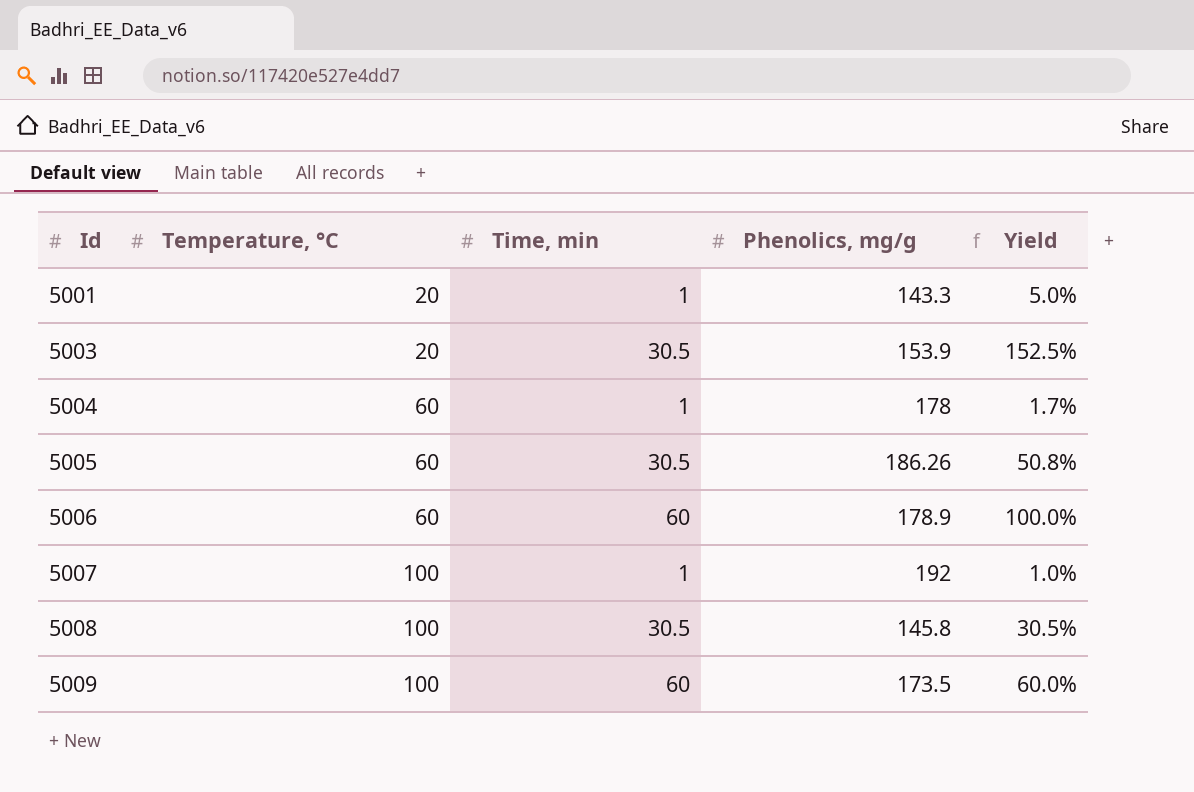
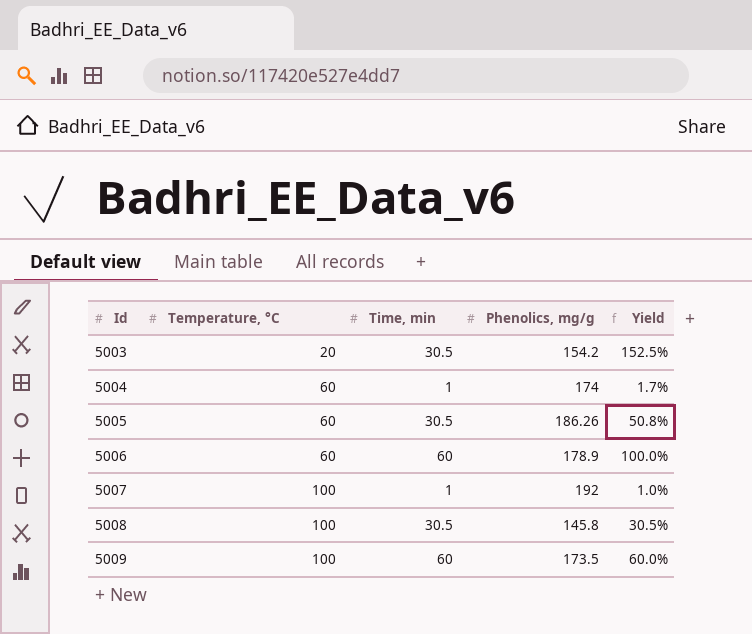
row 5001: 20 | 1 | 143.3 | 5.0% -> none
5003 | Phenolics, mg/g: 153.9 -> 154.2
5004 | Phenolics, mg/g: 178 -> 174

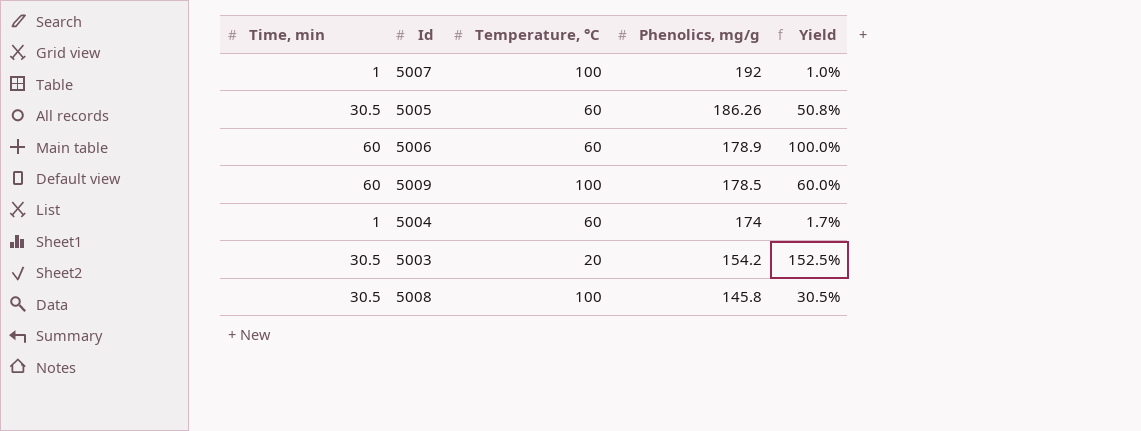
row order: Id ascending -> Phenolics, mg/g descending
column Time, min | position: 3 -> 1
5009 | Phenolics, mg/g: 173.5 -> 178.5

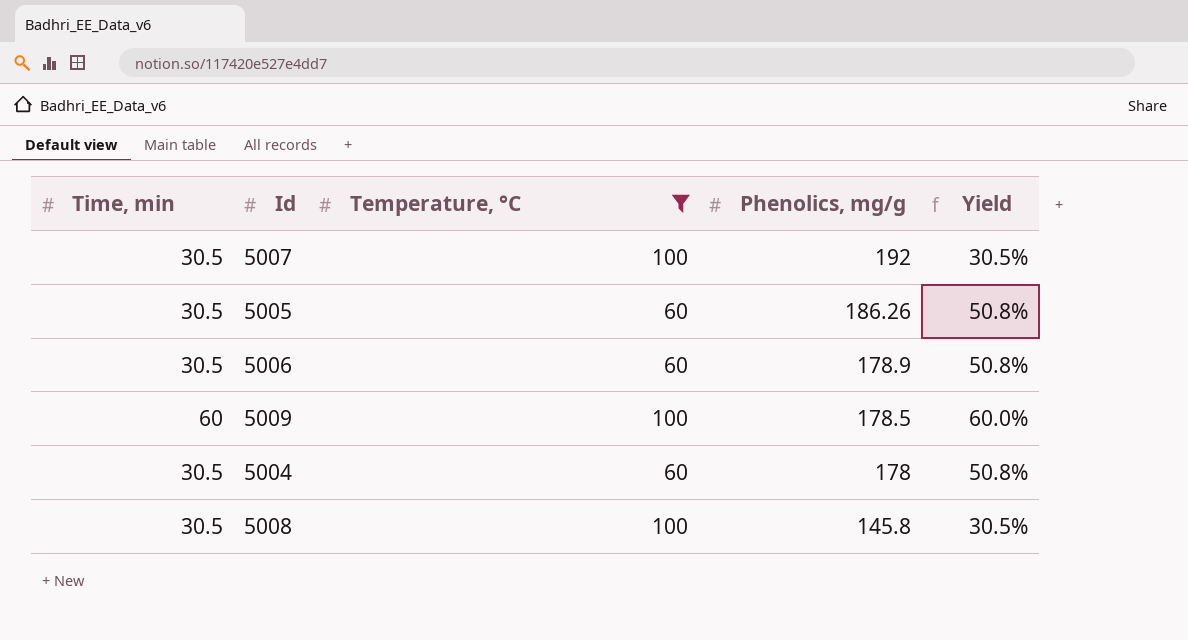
filter: none -> Temperature, °C != 20
5007 | Time, min: 1 -> 30.5
5007 | Yield: 1.0% -> 30.5%
5006 | Time, min: 60 -> 30.5
5006 | Yield: 100.0% -> 50.8%
5004 | Time, min: 1 -> 30.5
5004 | Phenolics, mg/g: 174 -> 178
5004 | Yield: 1.7% -> 50.8%

